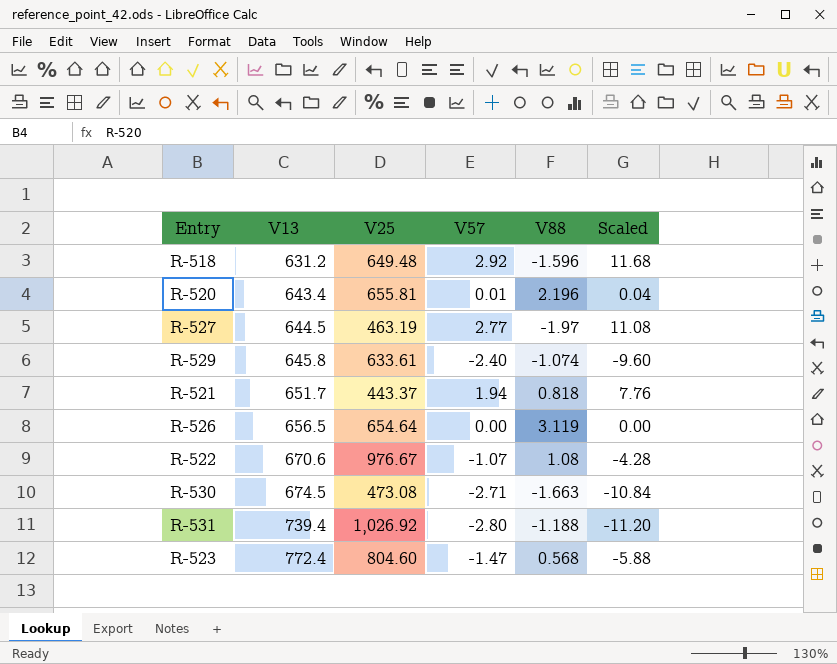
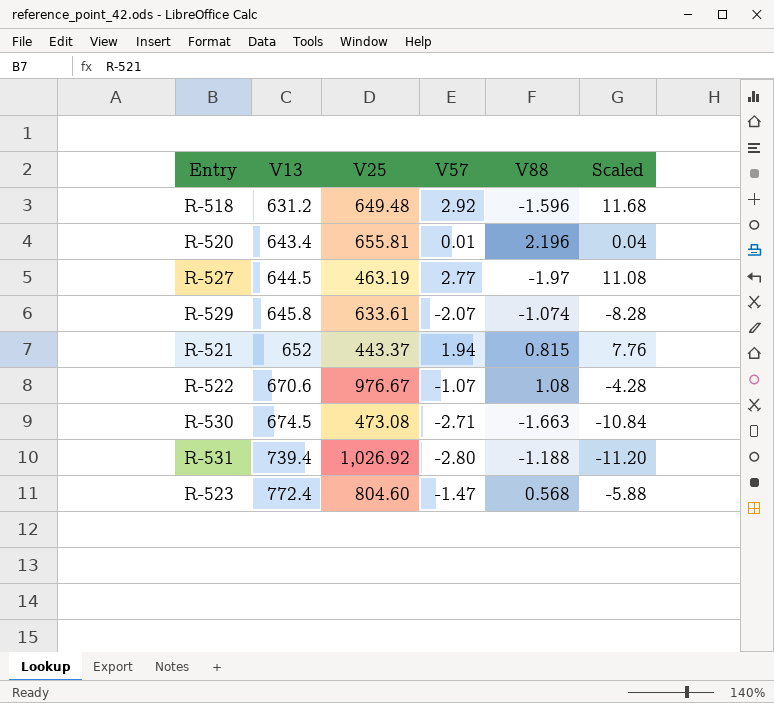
row R-526: 656.5 | 654.64 | 0.00 | 3.119 | 0.00 -> none
R-529 | V57: -2.40 -> -2.07
R-529 | Scaled: -9.60 -> -8.28
R-521 | V13: 651.7 -> 652
R-521 | V88: 0.818 -> 0.815

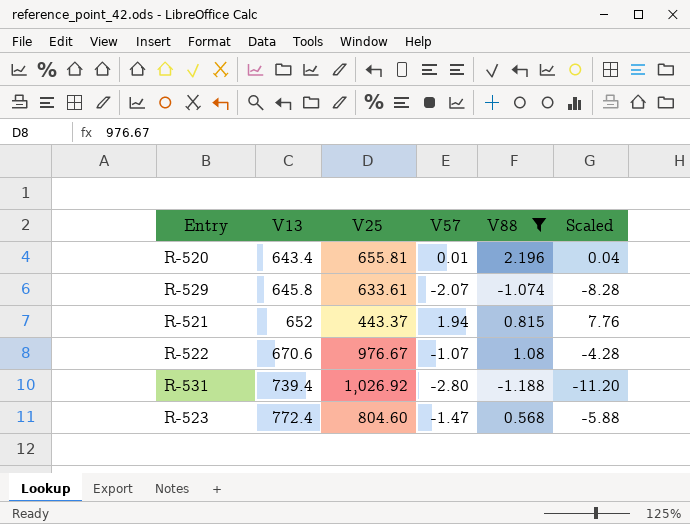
filter: none -> V88 >= -1.188

